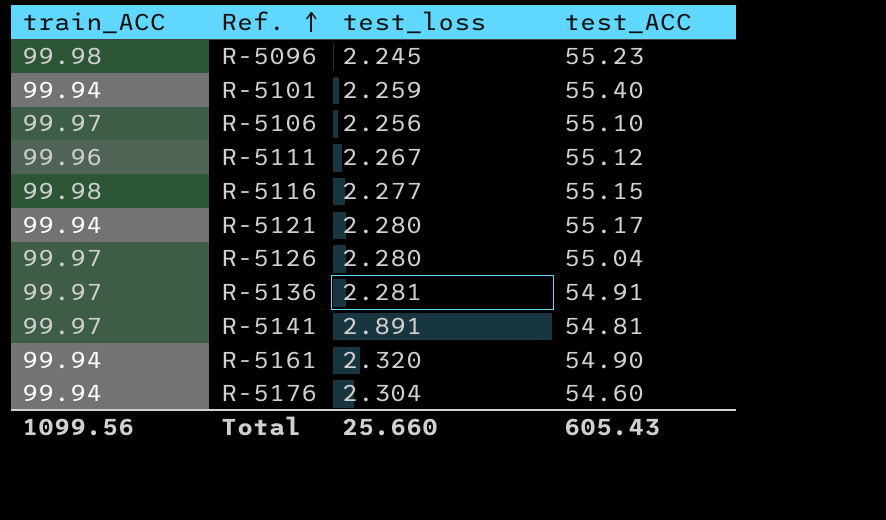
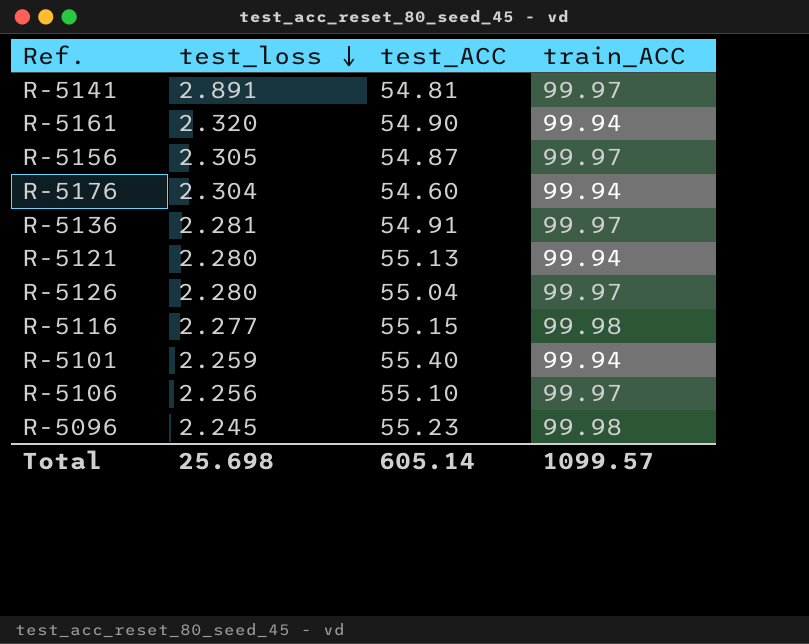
row order: Ref. ascending -> test_loss descending
column train_ACC | position: 1 -> 4
row R-5111: 99.96 | 2.267 | 55.12 -> none
row R-5156: none -> 2.305 | 54.87 | 99.97
R-5121 | test_ACC: 55.17 -> 55.13
Total | test_loss: 25.660 -> 25.698
Total | test_ACC: 605.43 -> 605.14
Total | train_ACC: 1099.56 -> 1099.57

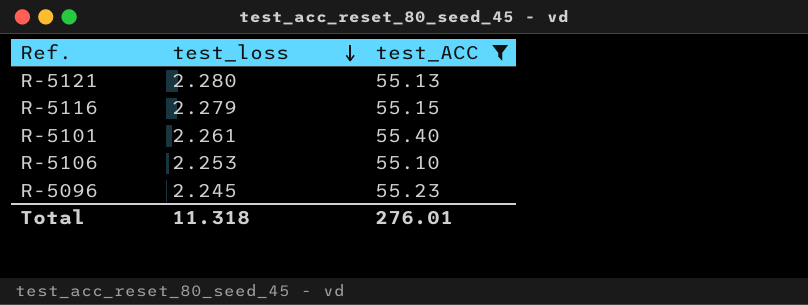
filter: none -> test_ACC >= 55.10
column train_ACC | position: 4 -> none
R-5116 | test_loss: 2.277 -> 2.279
R-5101 | test_loss: 2.259 -> 2.261
R-5106 | test_loss: 2.256 -> 2.253
Total | test_loss: 25.698 -> 11.318
Total | test_ACC: 605.14 -> 276.01

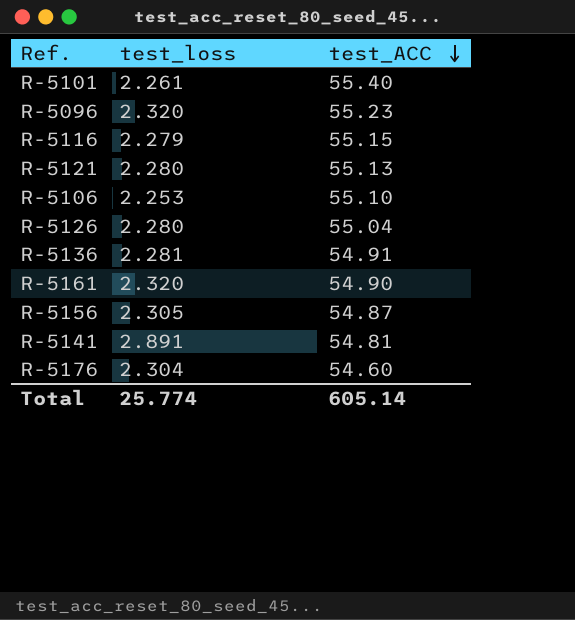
filter: test_ACC >= 55.10 -> none
row order: test_loss descending -> test_ACC descending
R-5096 | test_loss: 2.245 -> 2.320
Total | test_loss: 11.318 -> 25.774
Total | test_ACC: 276.01 -> 605.14

